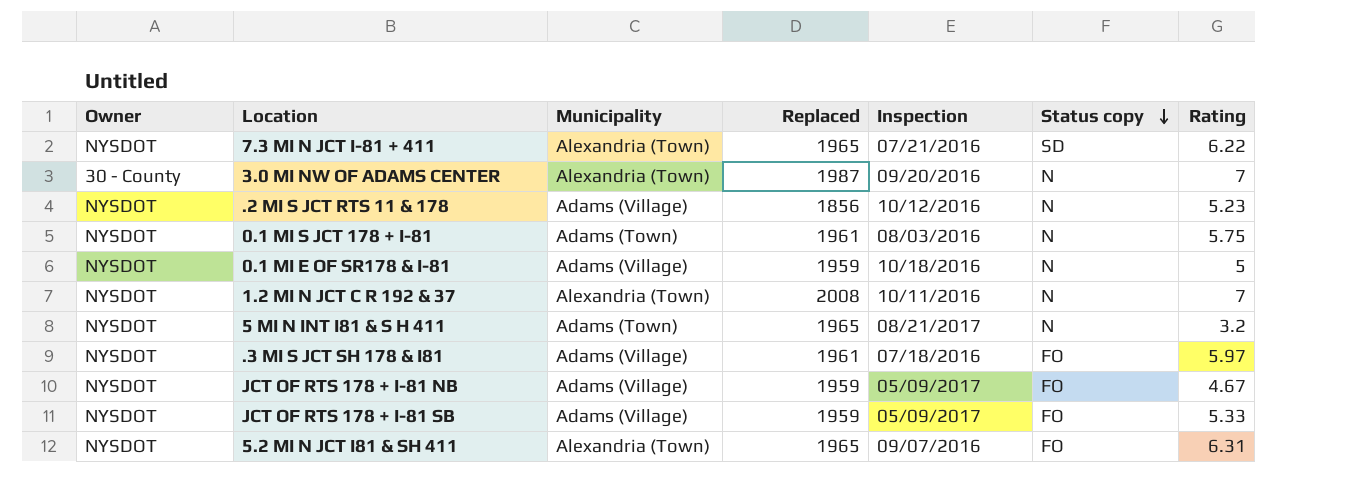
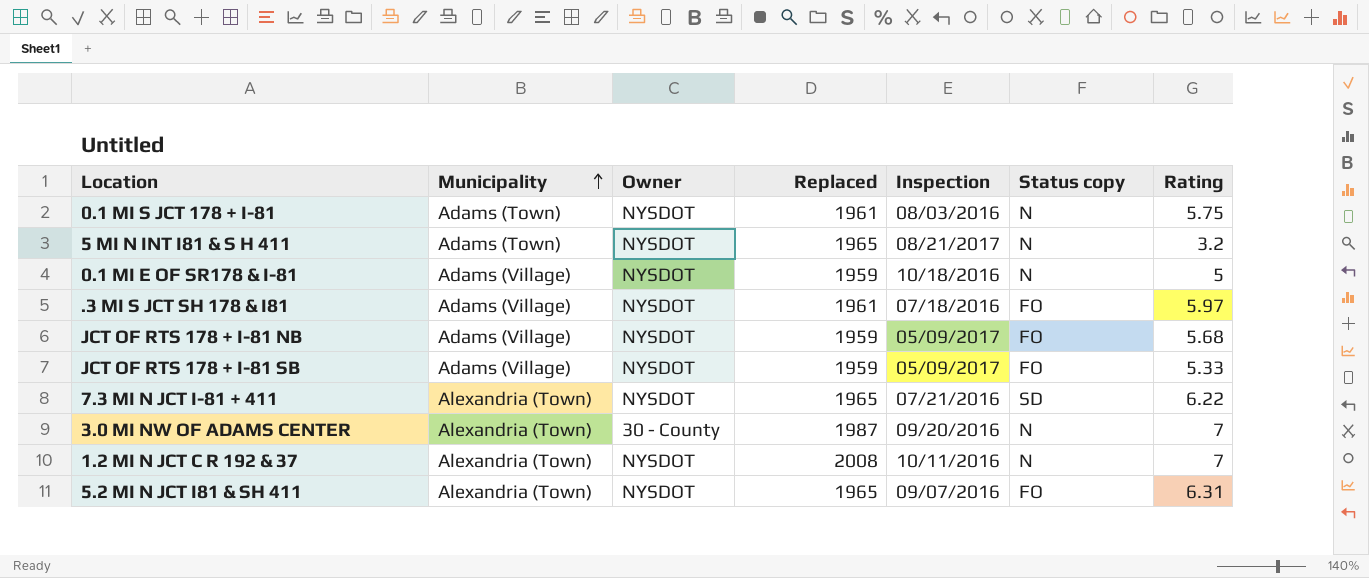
row order: Status copy descending -> Municipality ascending
column Owner | position: 1 -> 3
row .2 MI S JCT RTS 11 & 178: NYSDOT | Adams (Village) | 1856 | 10/12/2016 | N | 5.23 -> none
JCT OF RTS 178 + I-81 NB | Rating: 4.67 -> 5.68

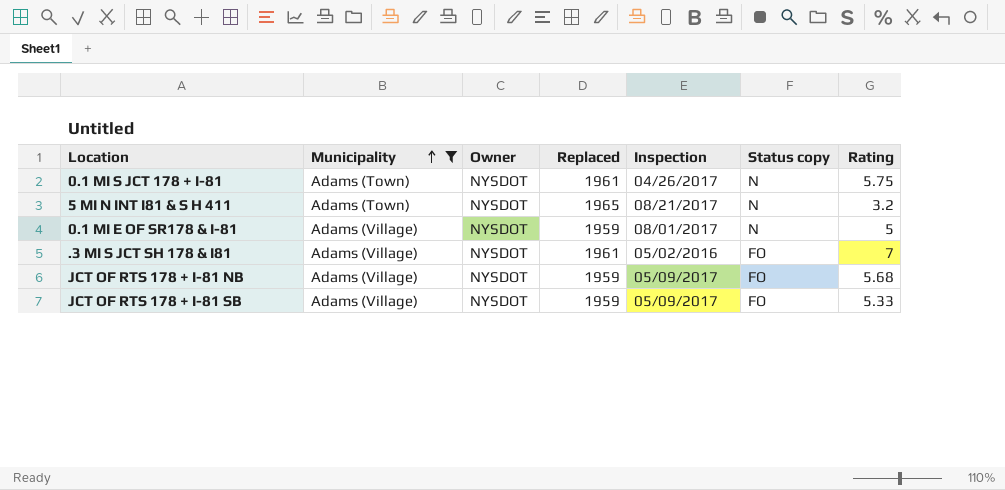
filter: none -> Municipality != Alexandria (Town)
0.1 MI S JCT 178 + I-81 | Inspection: 08/03/2016 -> 04/26/2017
0.1 MI E OF SR178 & I-81 | Inspection: 10/18/2016 -> 08/01/2017
.3 MI S JCT SH 178 & I81 | Inspection: 07/18/2016 -> 05/02/2016
.3 MI S JCT SH 178 & I81 | Rating: 5.97 -> 7

